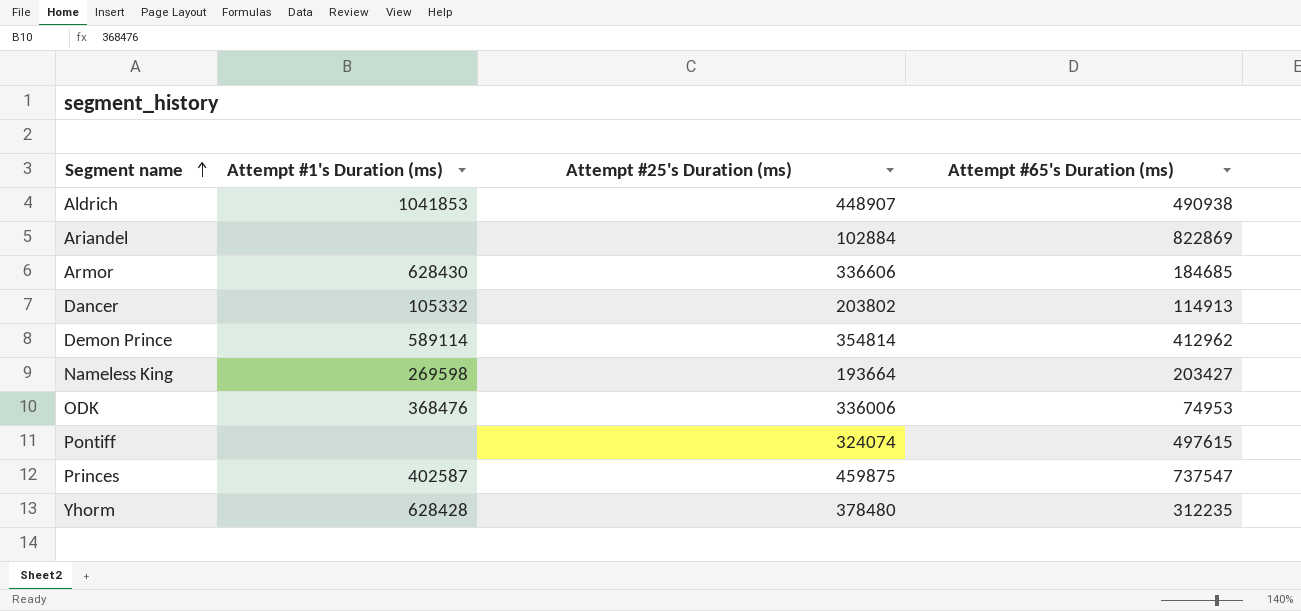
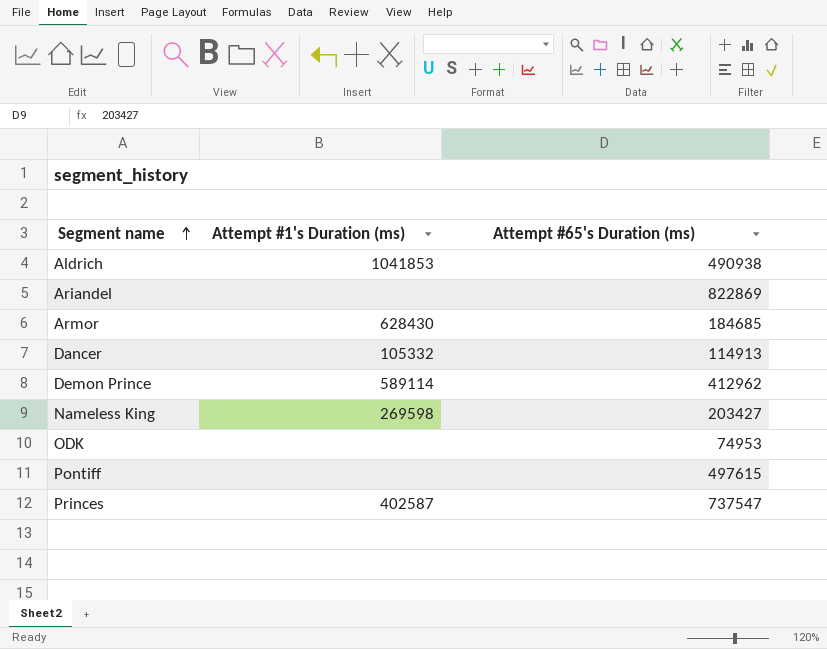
column Attempt #25's Duration (ms) | position: 3 -> none
row Yhorm: 628428 | 378480 | 312235 -> none
ODK | Attempt #1's Duration (ms): 368476 -> none

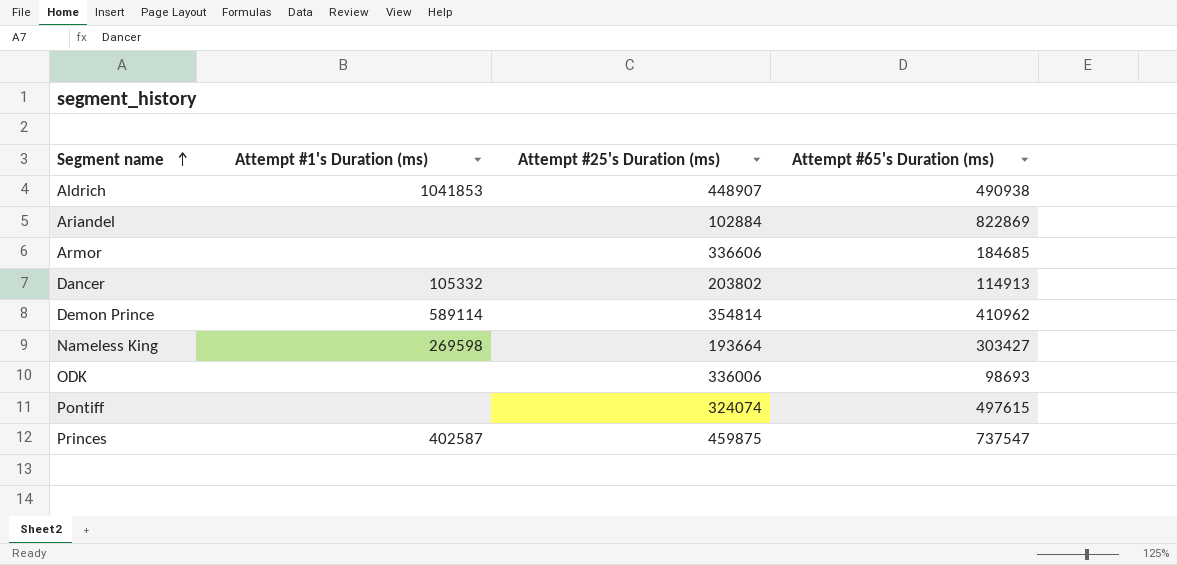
column Attempt #25's Duration (ms) | position: none -> 3
Armor | Attempt #1's Duration (ms): 628430 -> none
Demon Prince | Attempt #65's Duration (ms): 412962 -> 410962
Nameless King | Attempt #65's Duration (ms): 203427 -> 303427
ODK | Attempt #65's Duration (ms): 74953 -> 98693

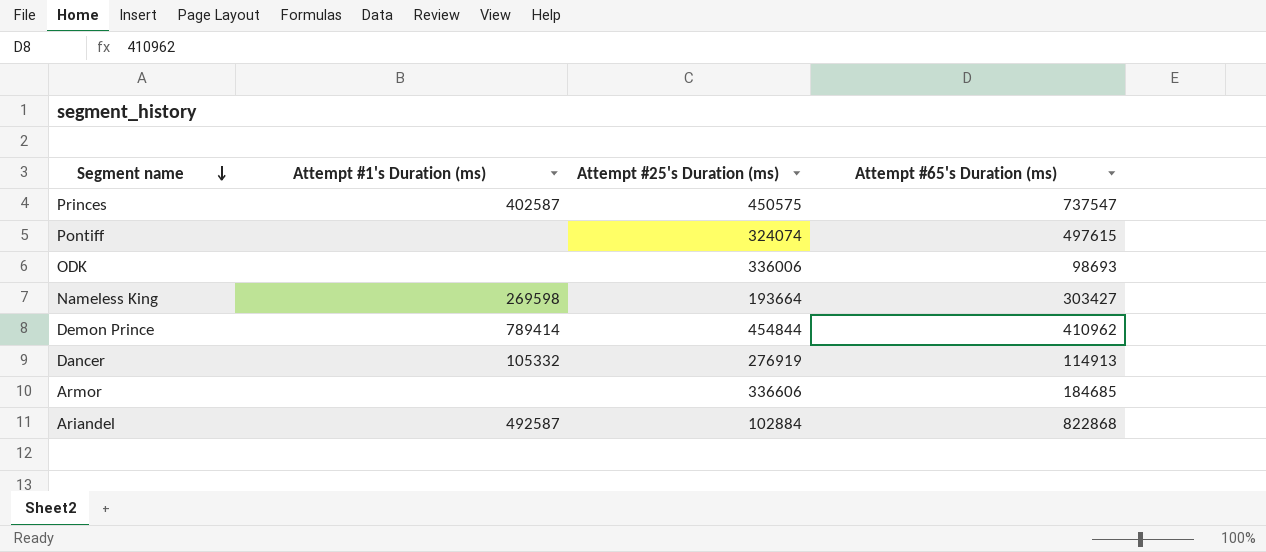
row order: Segment name ascending -> Segment name descending
row Aldrich: 1041853 | 448907 | 490938 -> none
Princes | Attempt #25's Duration (ms): 459875 -> 450575
Demon Prince | Attempt #1's Duration (ms): 589114 -> 789414
Demon Prince | Attempt #25's Duration (ms): 354814 -> 454844
Dancer | Attempt #25's Duration (ms): 203802 -> 276919
Ariandel | Attempt #1's Duration (ms): none -> 492587
Ariandel | Attempt #65's Duration (ms): 822869 -> 822868

